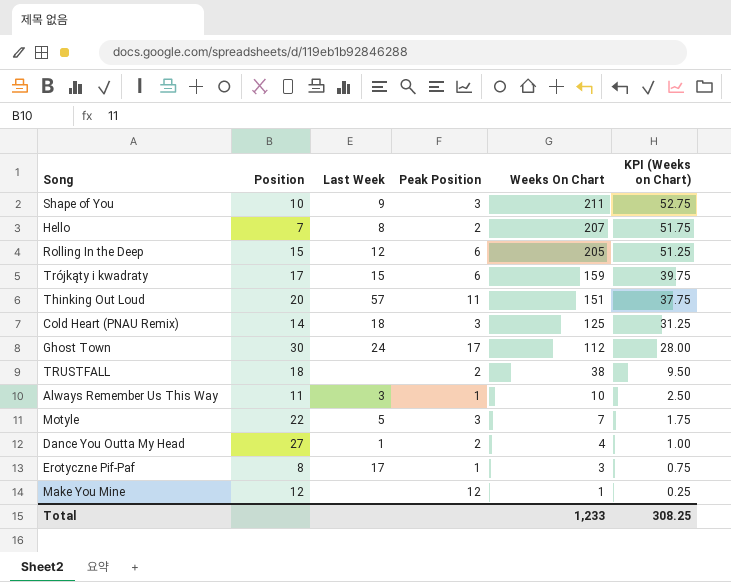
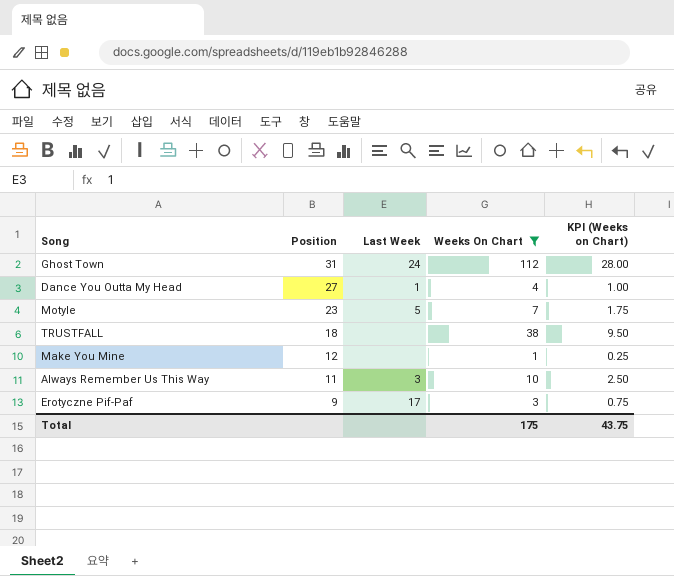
filter: none -> Weeks On Chart <= 112
row order: Weeks On Chart descending -> Position descending
column Peak Position | position: 4 -> none
Ghost Town | Position: 30 -> 31
Motyle | Position: 22 -> 23
Erotyczne Pif-Paf | Position: 8 -> 9
Total | Weeks On Chart: 1,233 -> 175
Total | KPI (Weeks on Chart): 308.25 -> 43.75

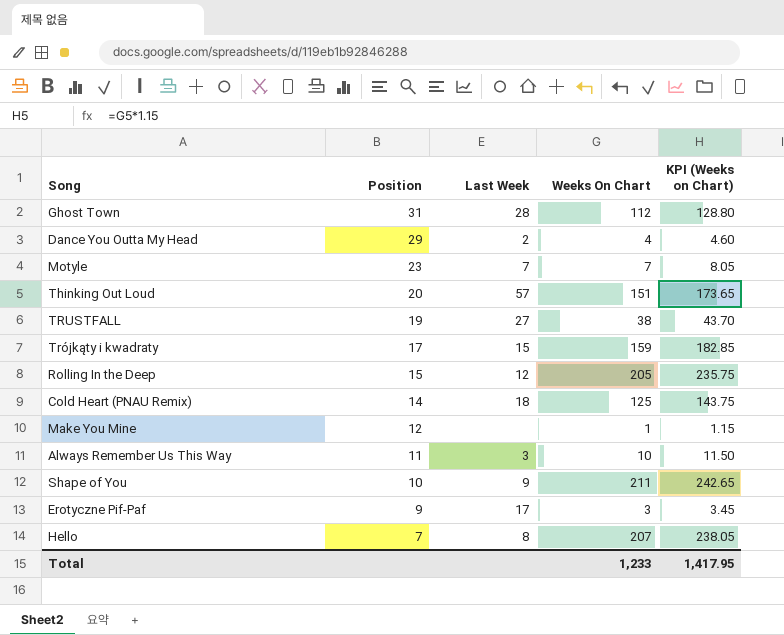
filter: Weeks On Chart <= 112 -> none
column KPI (Weeks on Chart) | formula: [Weeks On Chart] * 0.25 -> [Weeks On Chart] * 1.15
Ghost Town | Last Week: 24 -> 28
Dance You Outta My Head | Position: 27 -> 29
Dance You Outta My Head | Last Week: 1 -> 2
Motyle | Last Week: 5 -> 7
TRUSTFALL | Position: 18 -> 19
TRUSTFALL | Last Week: none -> 27
Total | Weeks On Chart: 175 -> 1,233
Total | KPI (Weeks on Chart): 43.75 -> 1,417.95

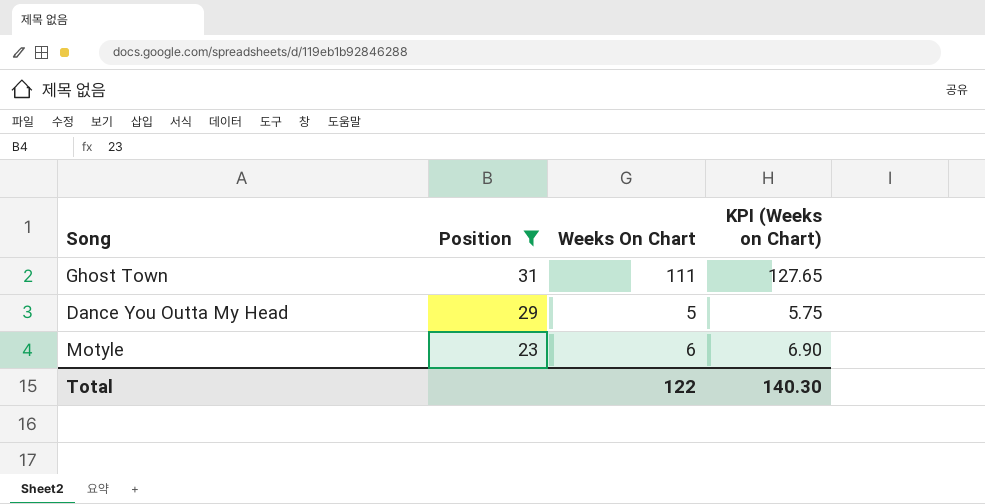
filter: none -> Position >= 23
column Last Week | position: 3 -> none
Ghost Town | Weeks On Chart: 112 -> 111
Ghost Town | KPI (Weeks on Chart): 128.80 -> 127.65
Dance You Outta My Head | Weeks On Chart: 4 -> 5
Dance You Outta My Head | KPI (Weeks on Chart): 4.60 -> 5.75
Motyle | Weeks On Chart: 7 -> 6
Motyle | KPI (Weeks on Chart): 8.05 -> 6.90
Total | Weeks On Chart: 1,233 -> 122
Total | KPI (Weeks on Chart): 1,417.95 -> 140.30

